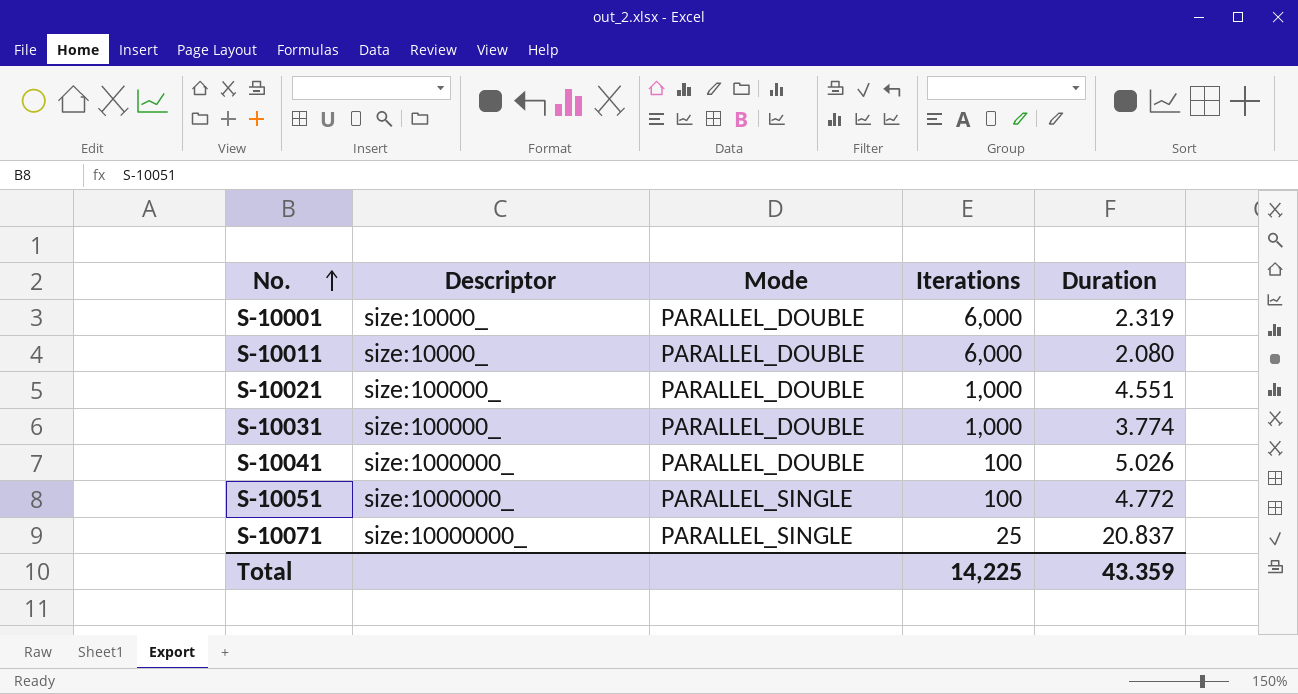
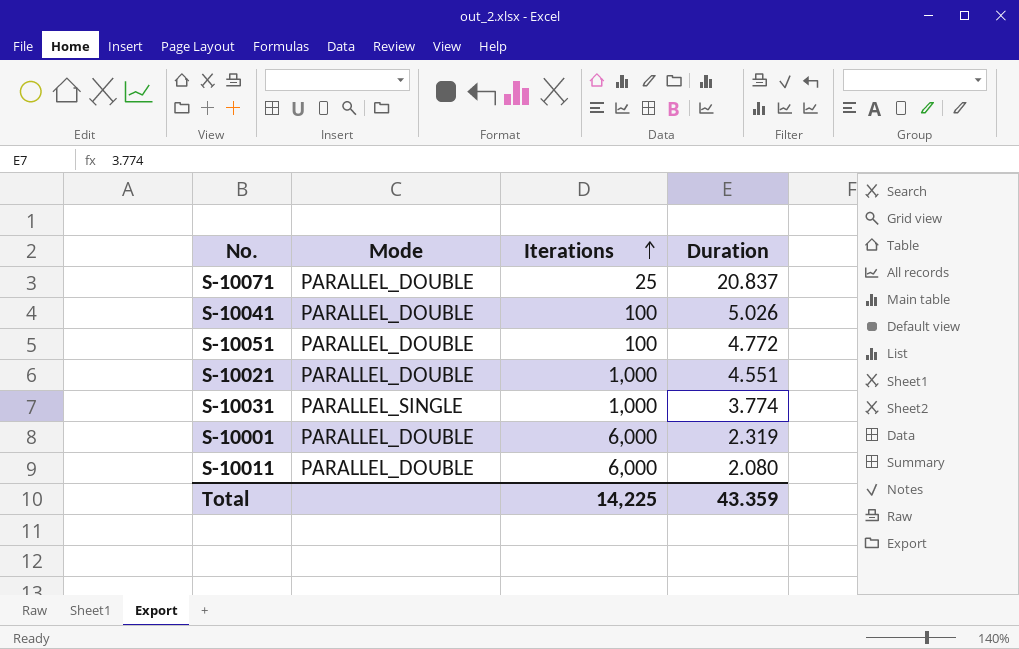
row order: No. ascending -> Iterations ascending
column Descriptor | position: 2 -> none
S-10071 | Mode: PARALLEL_SINGLE -> PARALLEL_DOUBLE
S-10051 | Mode: PARALLEL_SINGLE -> PARALLEL_DOUBLE
S-10031 | Mode: PARALLEL_DOUBLE -> PARALLEL_SINGLE

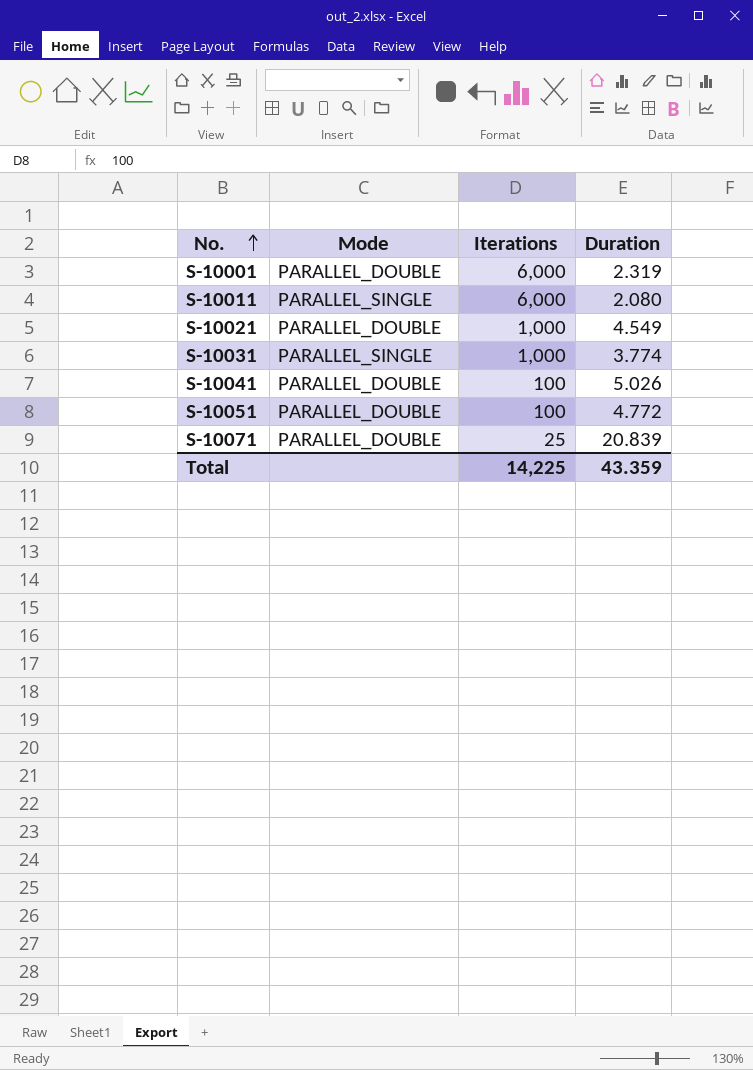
row order: Iterations ascending -> No. ascending
S-10011 | Mode: PARALLEL_DOUBLE -> PARALLEL_SINGLE
S-10021 | Duration: 4.551 -> 4.549
S-10071 | Duration: 20.837 -> 20.839

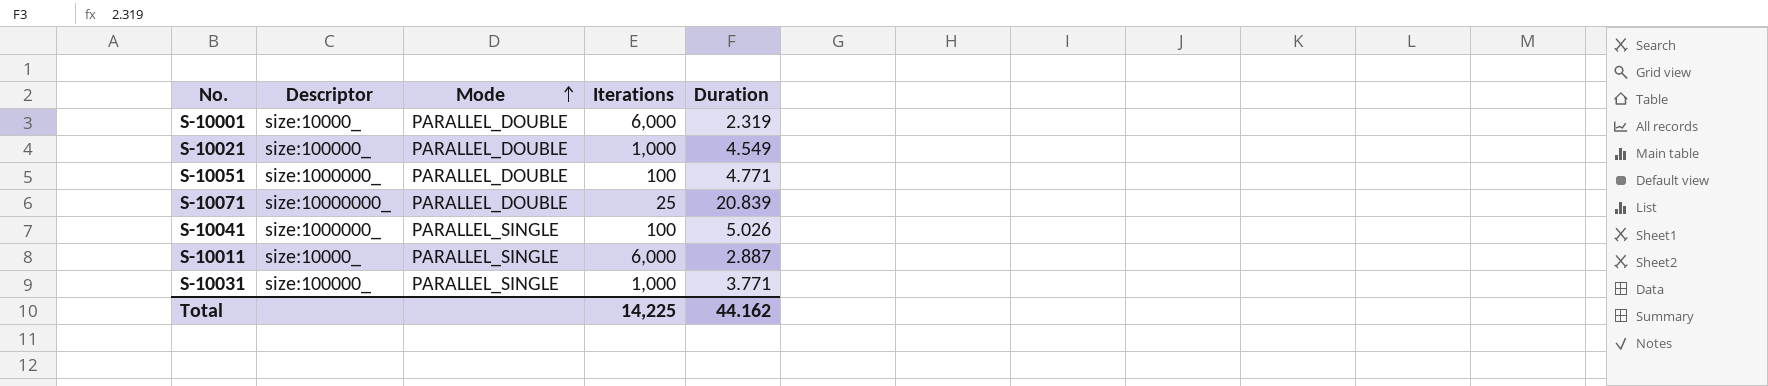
row order: No. ascending -> Mode ascending
column Descriptor | position: none -> 2
S-10051 | Duration: 4.772 -> 4.771
S-10041 | Mode: PARALLEL_DOUBLE -> PARALLEL_SINGLE
S-10011 | Duration: 2.080 -> 2.887
S-10031 | Duration: 3.774 -> 3.771
Total | Duration: 43.359 -> 44.162

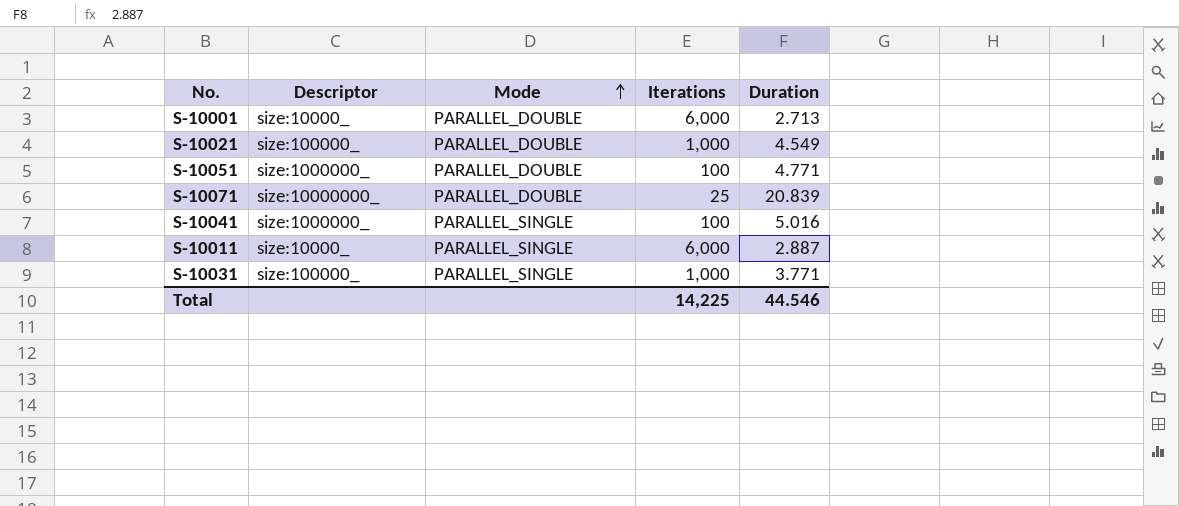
S-10001 | Duration: 2.319 -> 2.713
S-10041 | Duration: 5.026 -> 5.016
Total | Duration: 44.162 -> 44.546

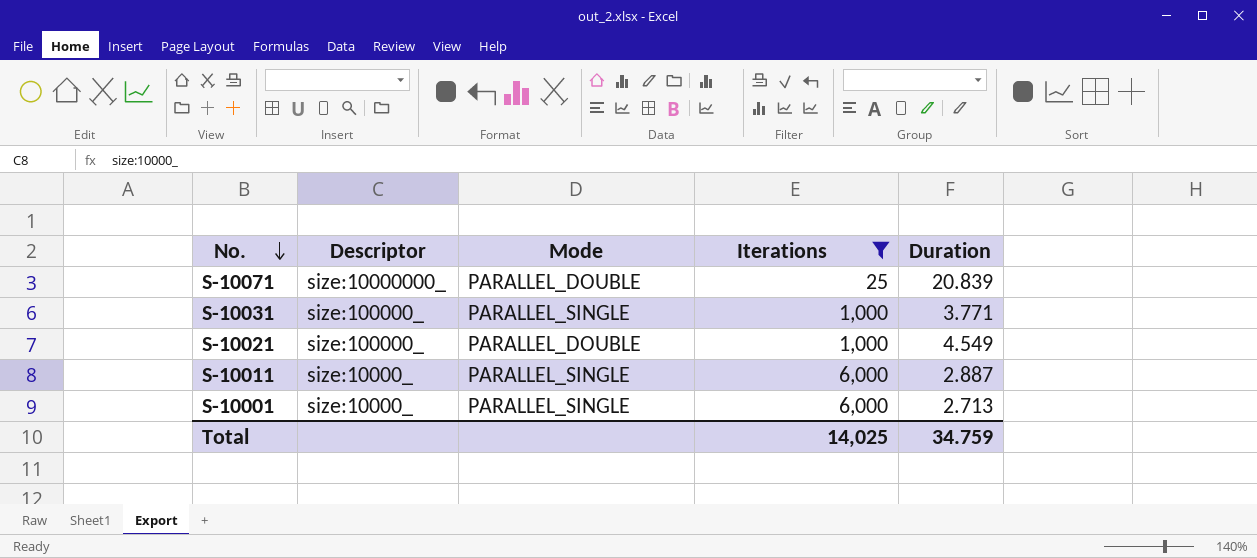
filter: none -> Iterations != 100
row order: Mode ascending -> No. descending
S-10001 | Mode: PARALLEL_DOUBLE -> PARALLEL_SINGLE
Total | Iterations: 14,225 -> 14,025
Total | Duration: 44.546 -> 34.759

